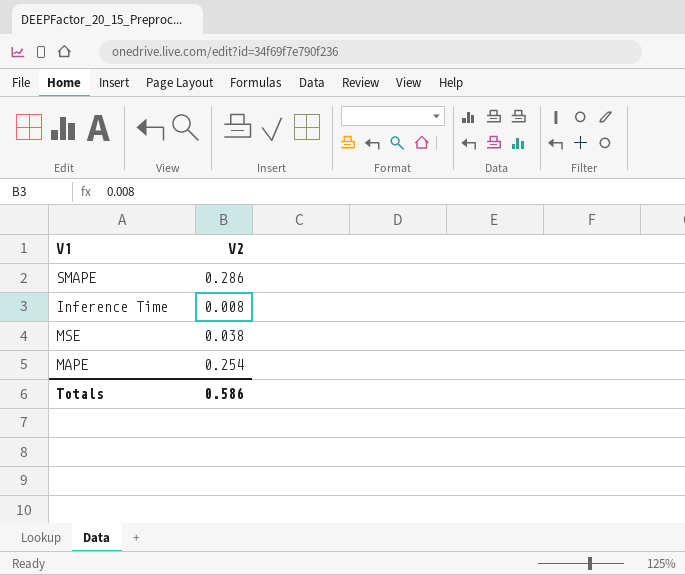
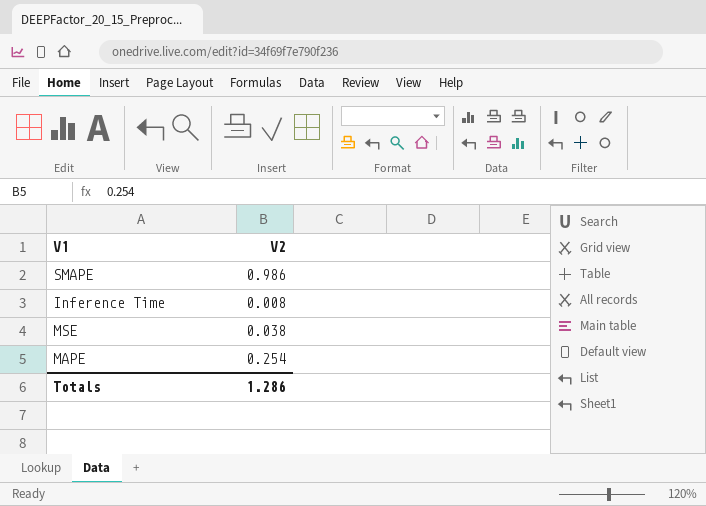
SMAPE | V2: 0.286 -> 0.986
Totals | V2: 0.586 -> 1.286

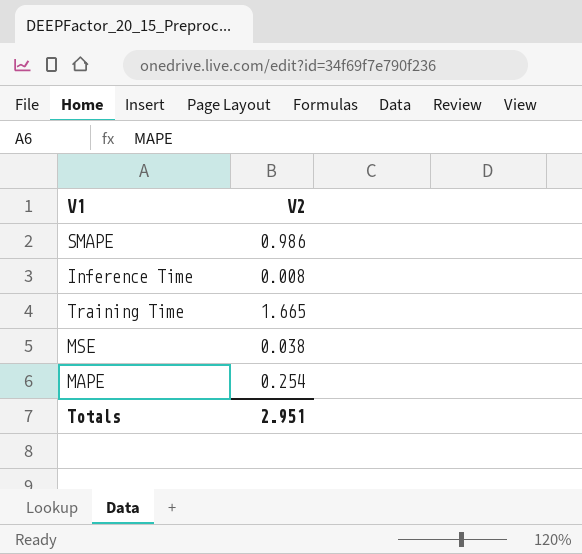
row Training Time: none -> 1.665
Totals | V2: 1.286 -> 2.951

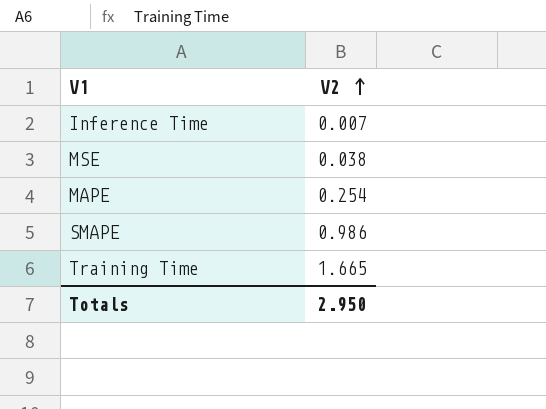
row order: none -> V2 ascending
Inference Time | V2: 0.008 -> 0.007
Totals | V2: 2.951 -> 2.950

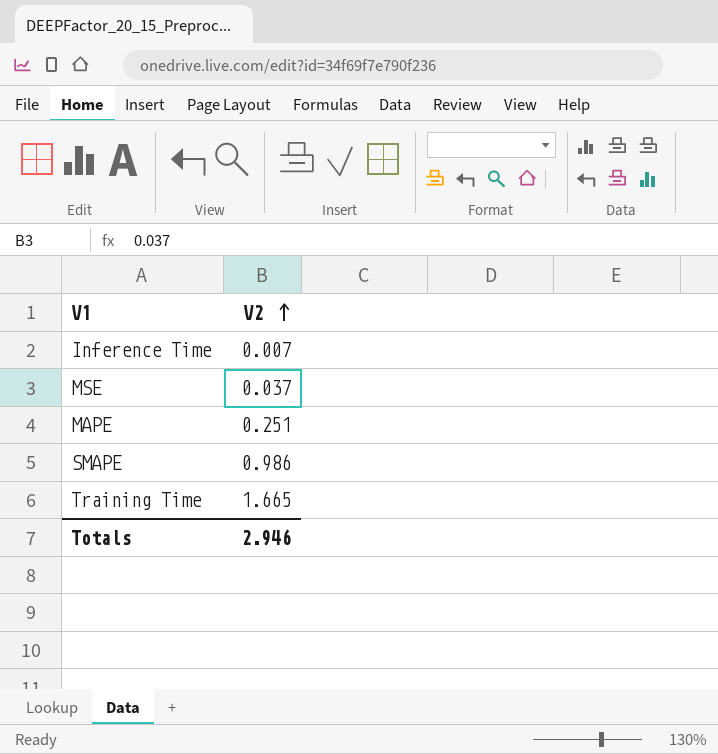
MSE | V2: 0.038 -> 0.037
MAPE | V2: 0.254 -> 0.251
Totals | V2: 2.950 -> 2.946

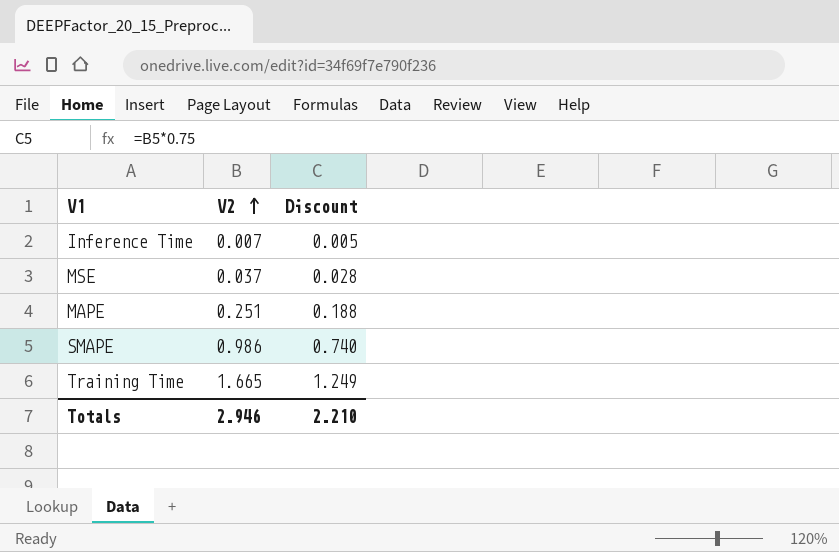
column Discount | formula: none -> [V2] * 0.75

